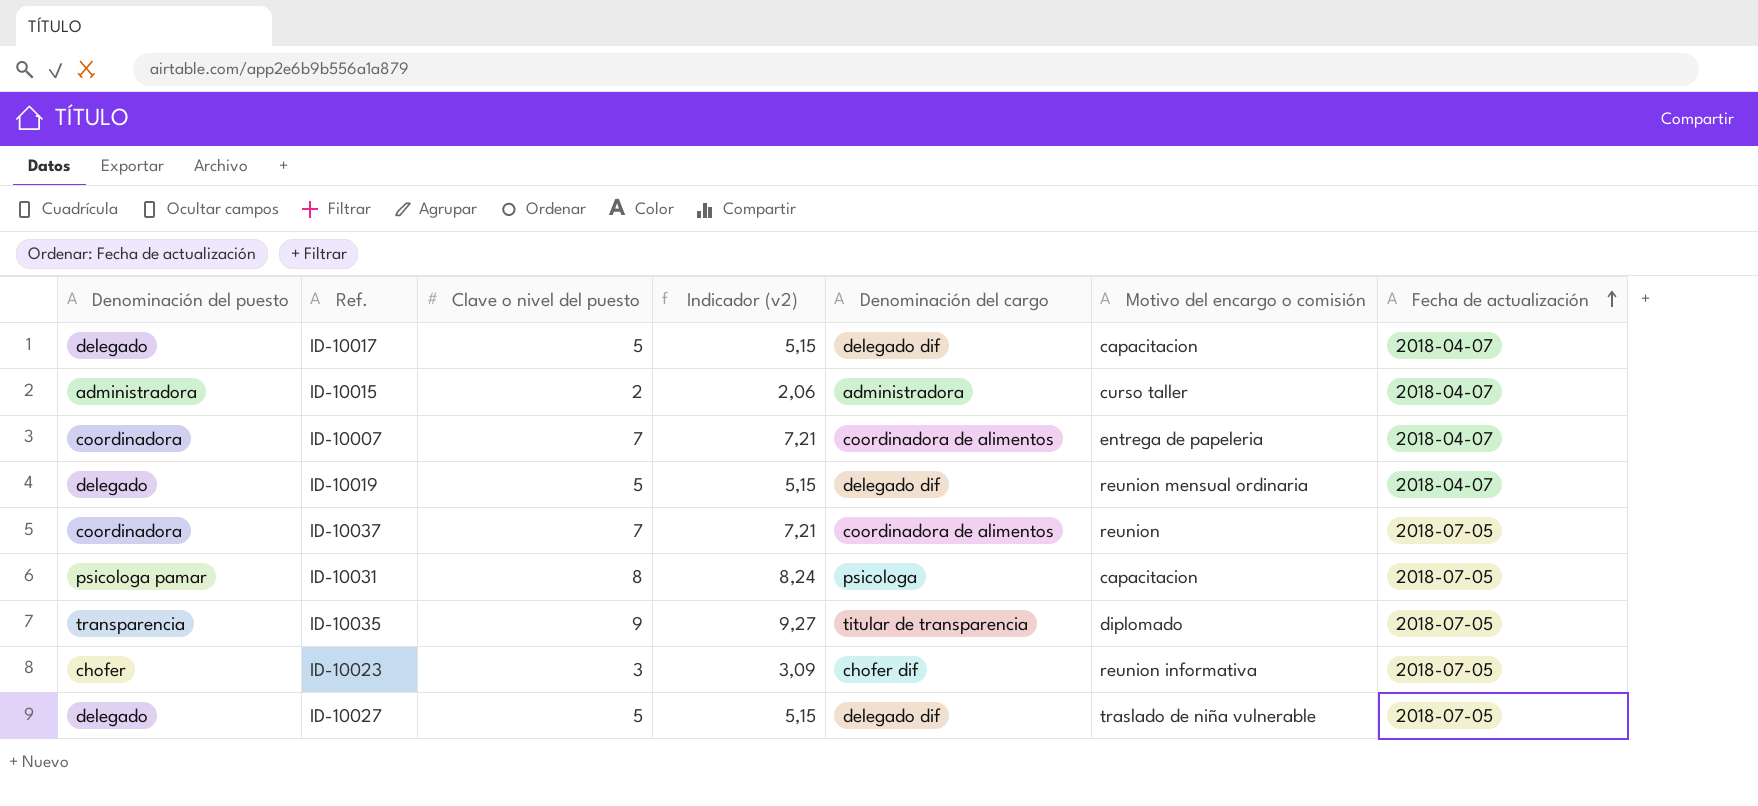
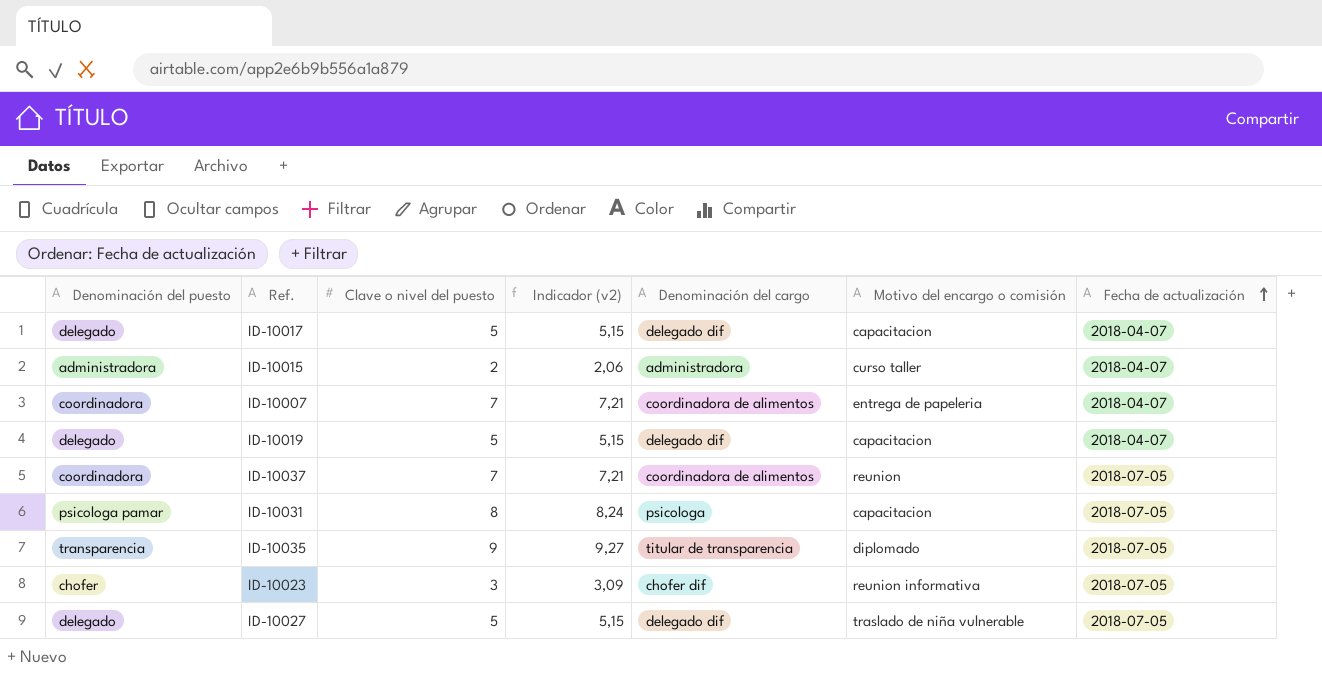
ID-10019 | Motivo del encargo o comisión: reunion mensual ordinaria -> capacitacion

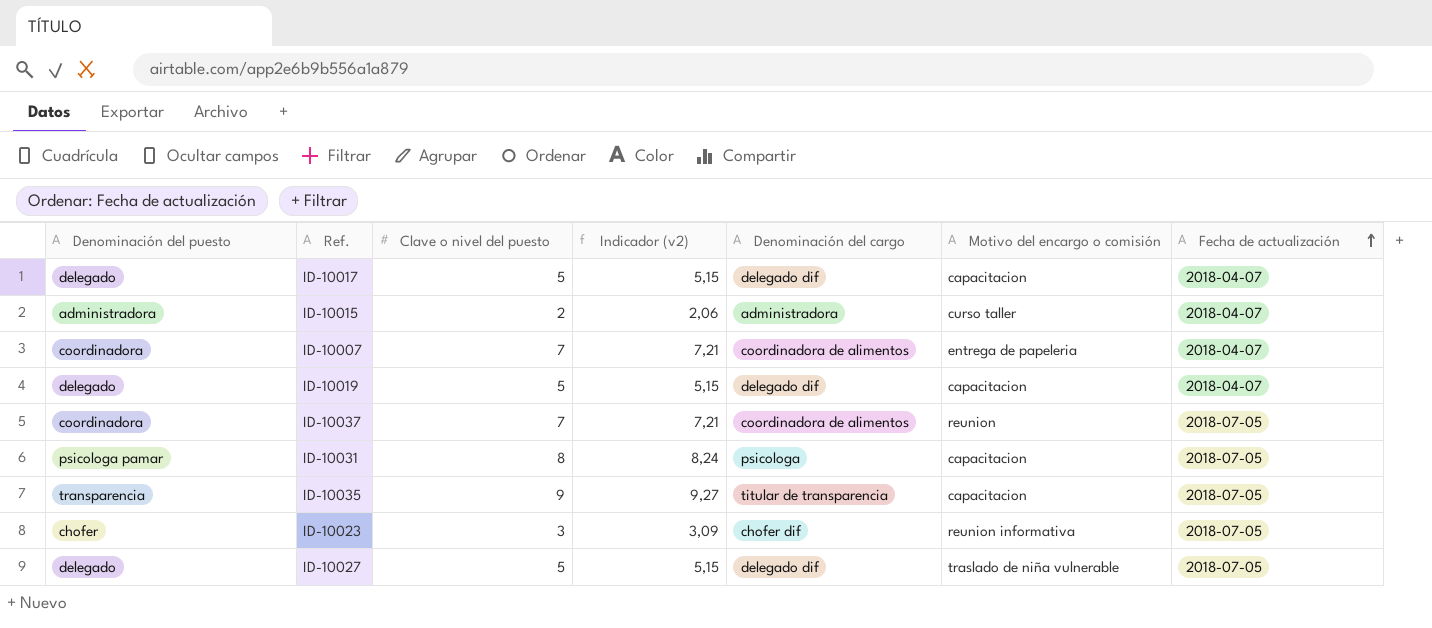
ID-10035 | Motivo del encargo o comisión: diplomado -> capacitacion

